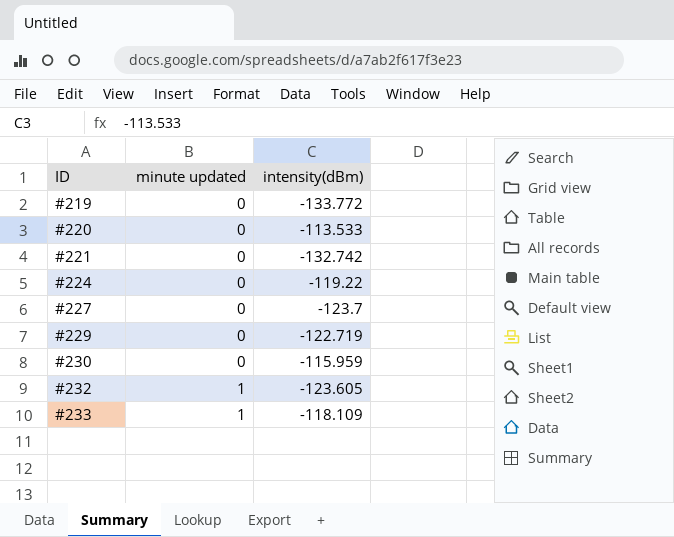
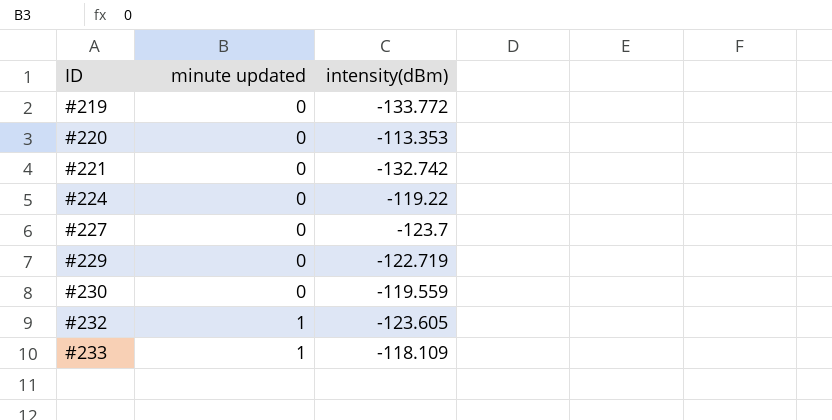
#220 | intensity(dBm): -113.533 -> -113.353
#230 | intensity(dBm): -115.959 -> -119.559

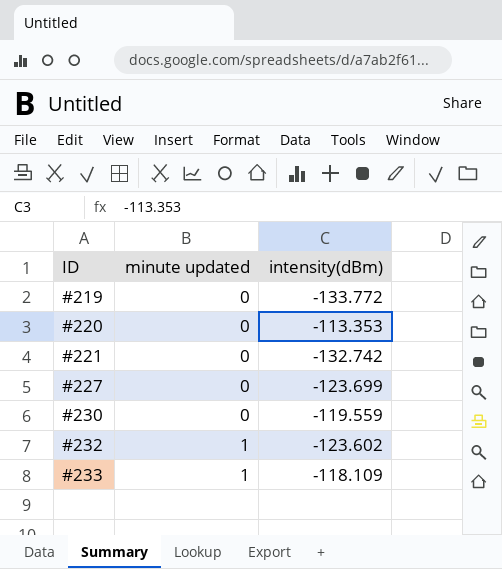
row #224: 0 | -119.22 -> none
row #229: 0 | -122.719 -> none
#227 | intensity(dBm): -123.7 -> -123.699
#232 | intensity(dBm): -123.605 -> -123.602

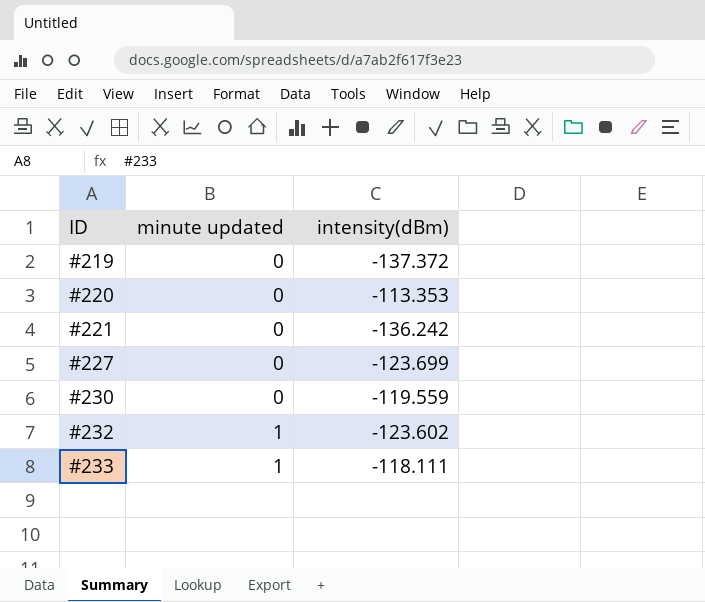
#219 | intensity(dBm): -133.772 -> -137.372
#221 | intensity(dBm): -132.742 -> -136.242
#233 | intensity(dBm): -118.109 -> -118.111

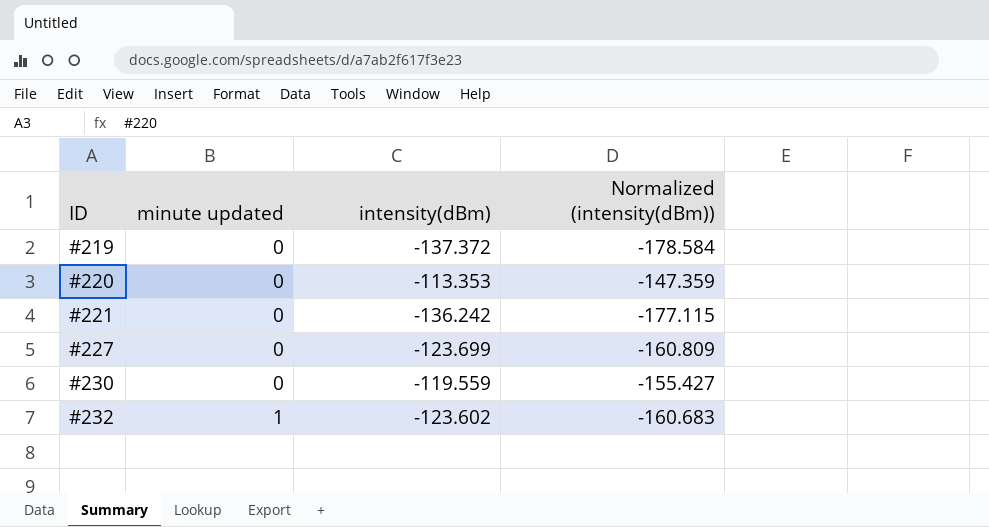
column Normalized (intensity(dBm)) | formula: none -> [intensity(dBm)] * 1.3
row #233: 1 | -118.111 -> none

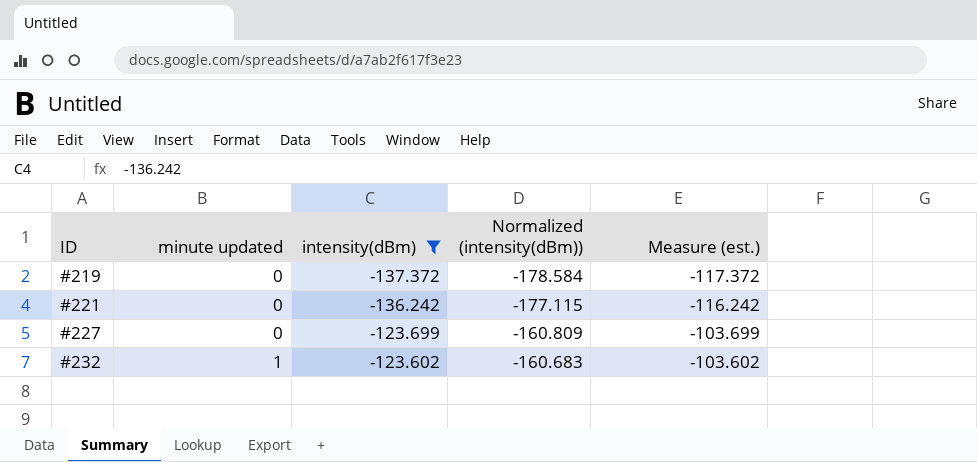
filter: none -> intensity(dBm) <= -123.602
column Measure (est.) | formula: none -> [intensity(dBm)] + 20

